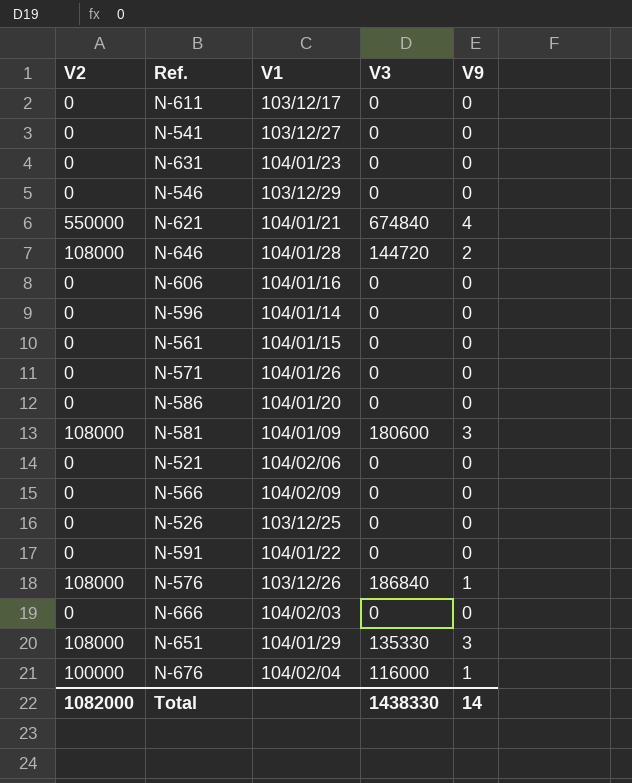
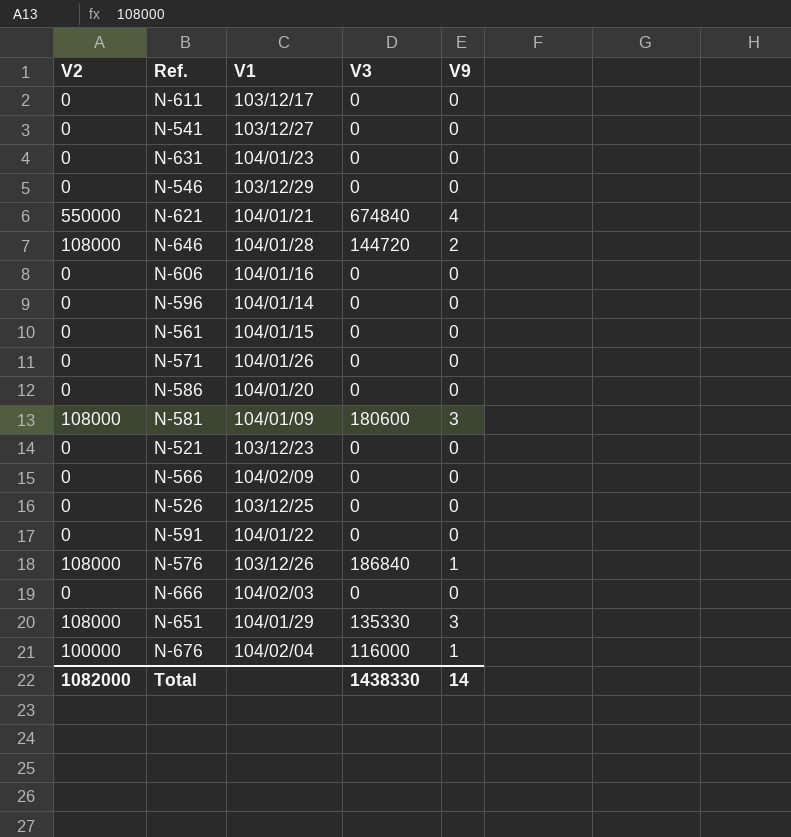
N-521 | V1: 104/02/06 -> 103/12/23

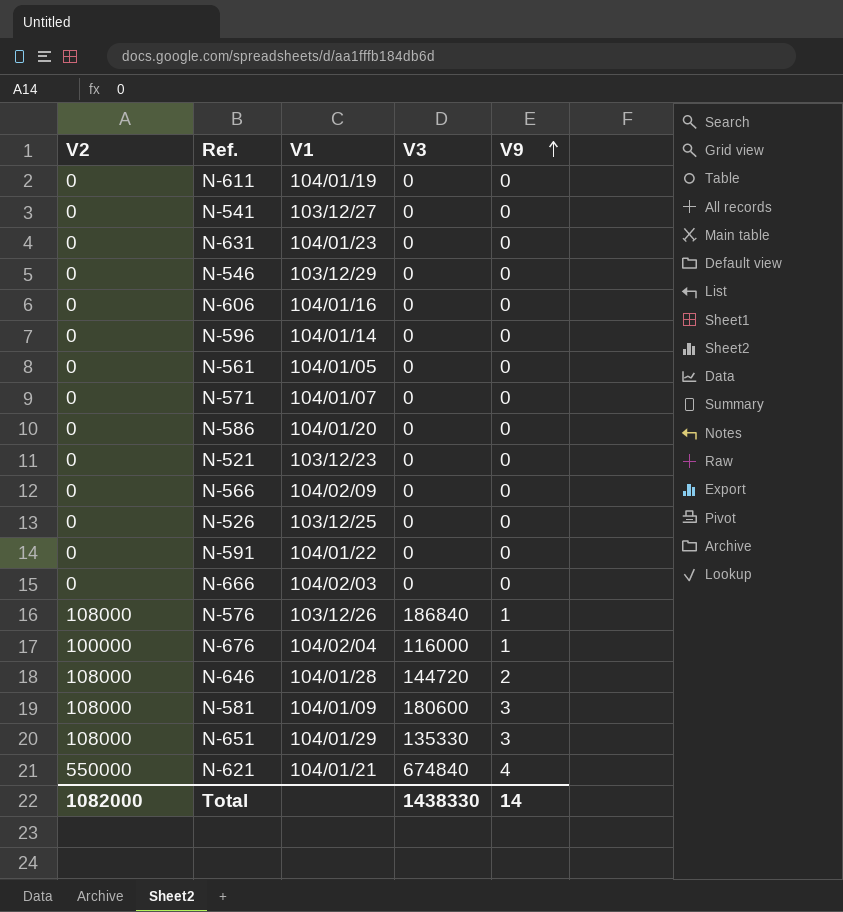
row order: none -> V9 ascending
N-611 | V1: 103/12/17 -> 104/01/19
N-561 | V1: 104/01/15 -> 104/01/05
N-571 | V1: 104/01/26 -> 104/01/07

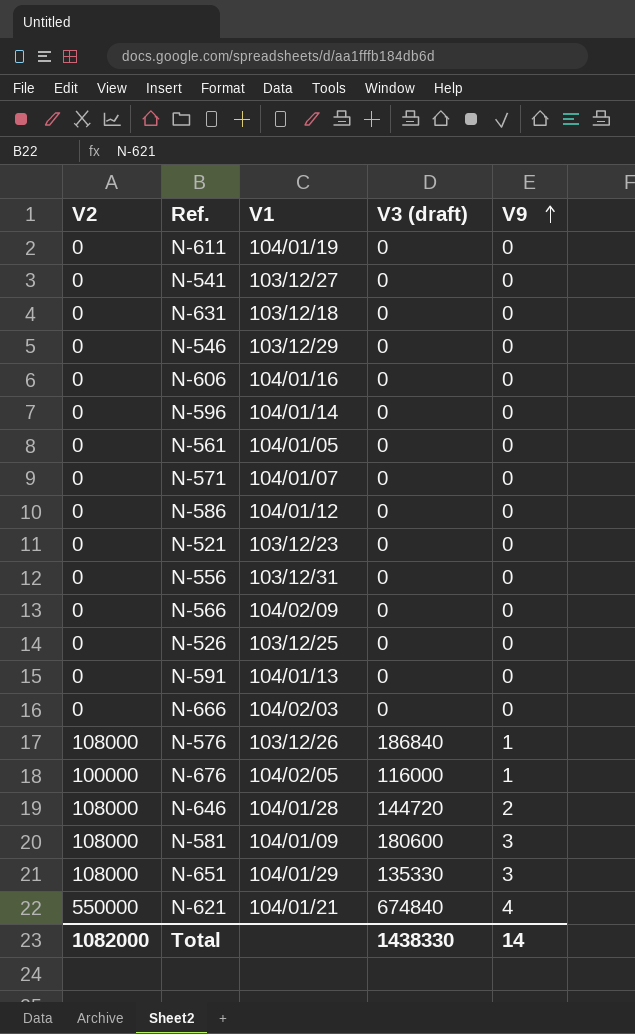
column name: V3 -> V3 (draft)
N-631 | V1: 104/01/23 -> 103/12/18
N-586 | V1: 104/01/20 -> 104/01/12
row N-556: none -> 0 | 103/12/31 | 0 | 0
N-591 | V1: 104/01/22 -> 104/01/13
N-676 | V1: 104/02/04 -> 104/02/05

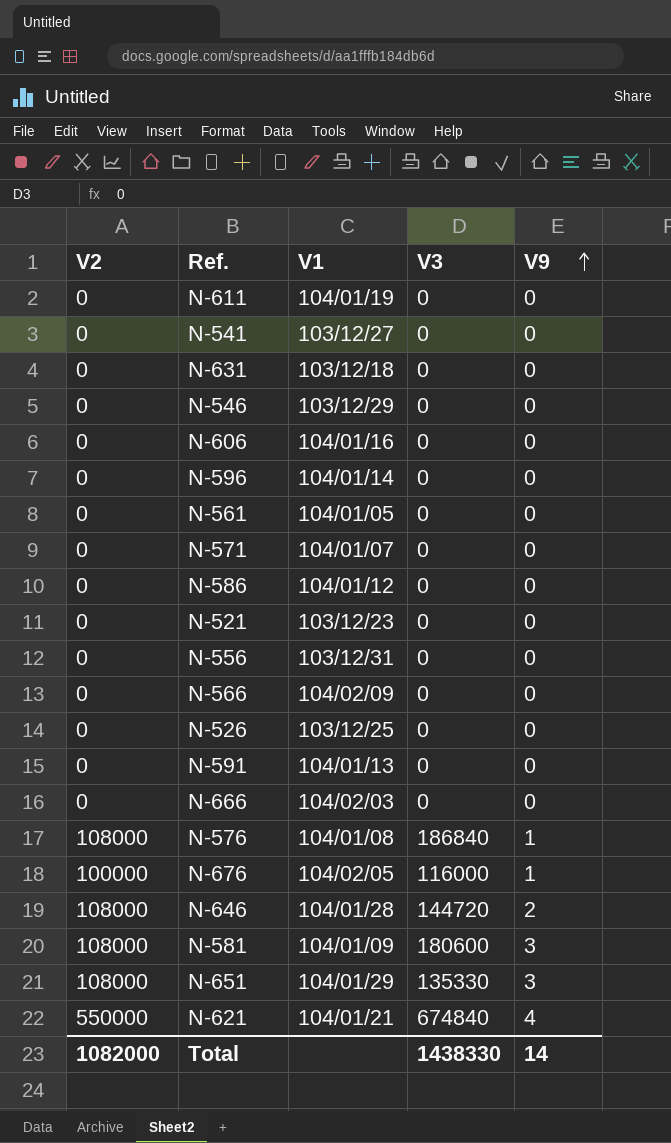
column name: V3 (draft) -> V3
N-576 | V1: 103/12/26 -> 104/01/08

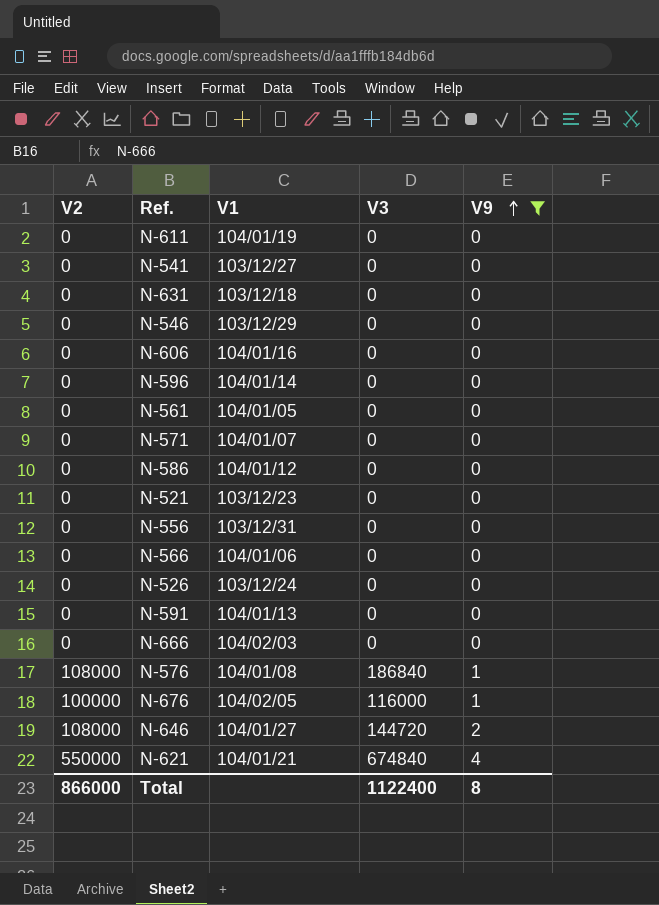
filter: none -> V9 != 3
N-566 | V1: 104/02/09 -> 104/01/06
N-526 | V1: 103/12/25 -> 103/12/24
N-646 | V1: 104/01/28 -> 104/01/27
Total | V2: 1082000 -> 866000
Total | V3: 1438330 -> 1122400
Total | V9: 14 -> 8

